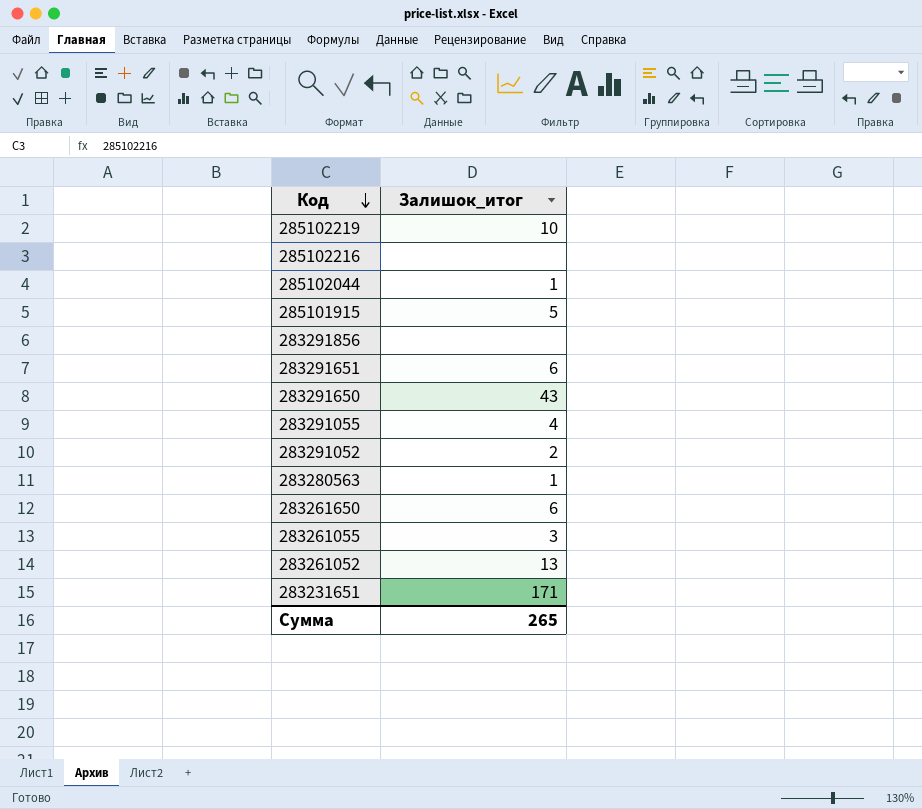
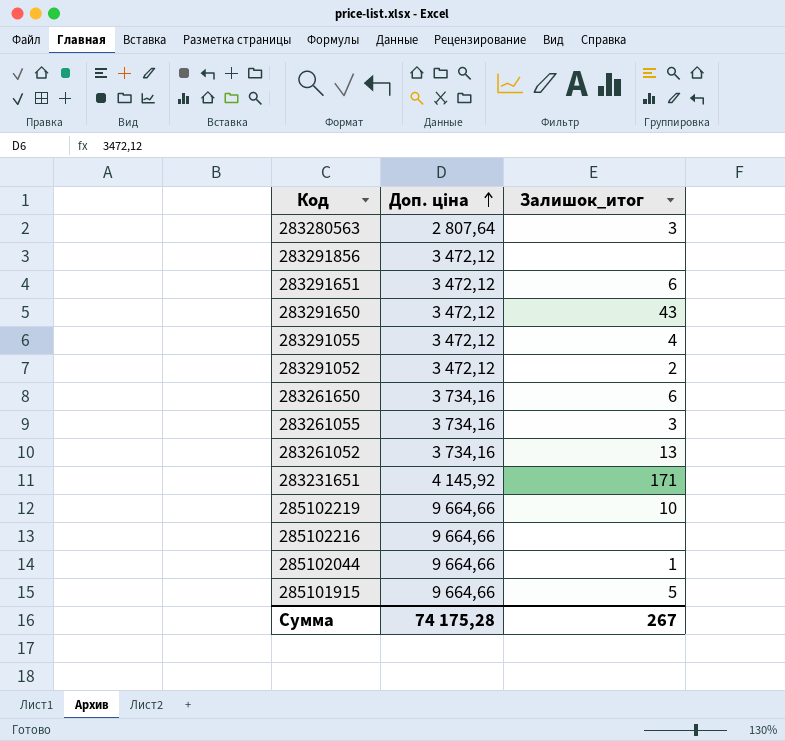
row order: Код descending -> Доп. ціна ascending
column Доп. ціна | position: none -> 2
283280563 | Залишок_итог: 1 -> 3
Сумма | Залишок_итог: 265 -> 267

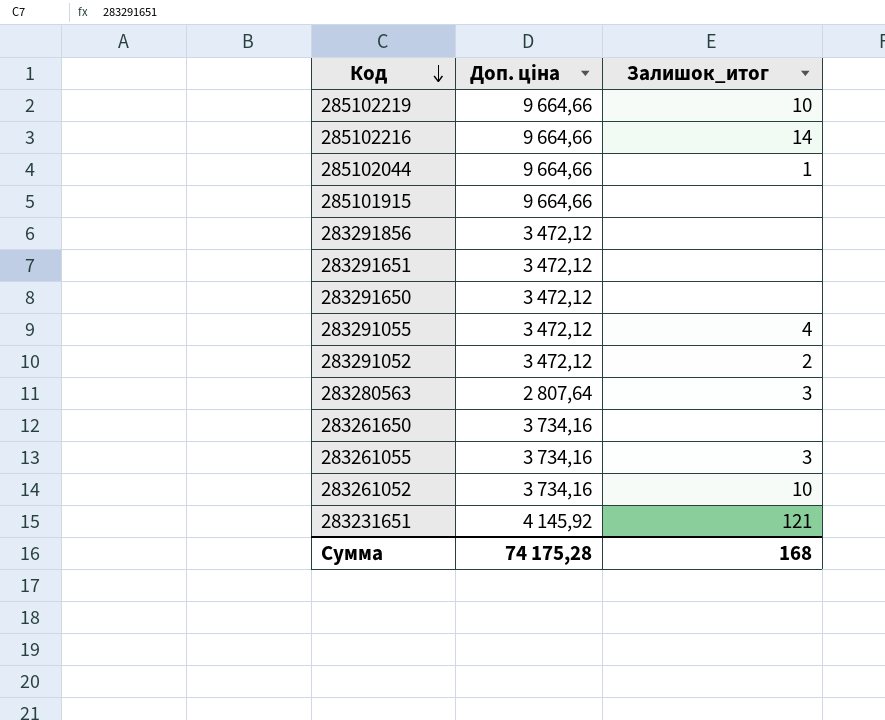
row order: Доп. ціна ascending -> Код descending
285102216 | Залишок_итог: none -> 14
285101915 | Залишок_итог: 5 -> none
283291651 | Залишок_итог: 6 -> none
283291650 | Залишок_итог: 43 -> none
283261650 | Залишок_итог: 6 -> none
283261052 | Залишок_итог: 13 -> 10
283231651 | Залишок_итог: 171 -> 121
Сумма | Залишок_итог: 267 -> 168

